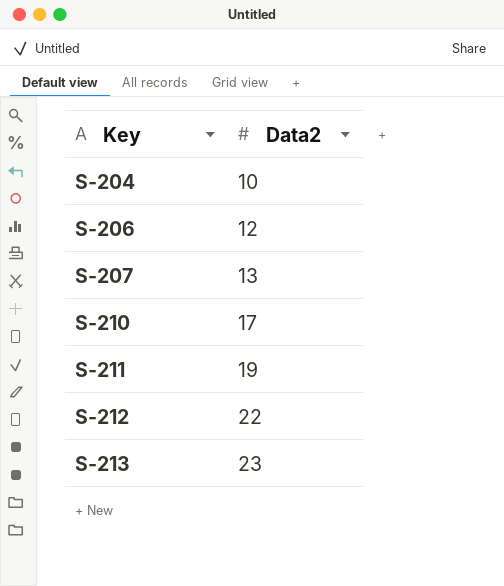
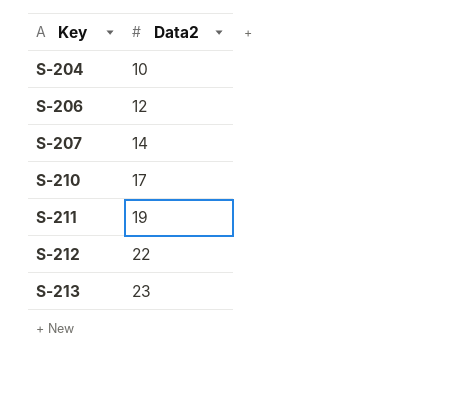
S-207 | Data2: 13 -> 14

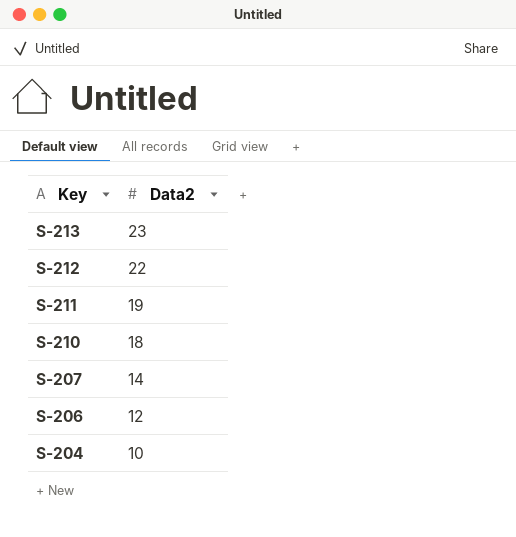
row order: Key ascending -> Key descending
S-210 | Data2: 17 -> 18

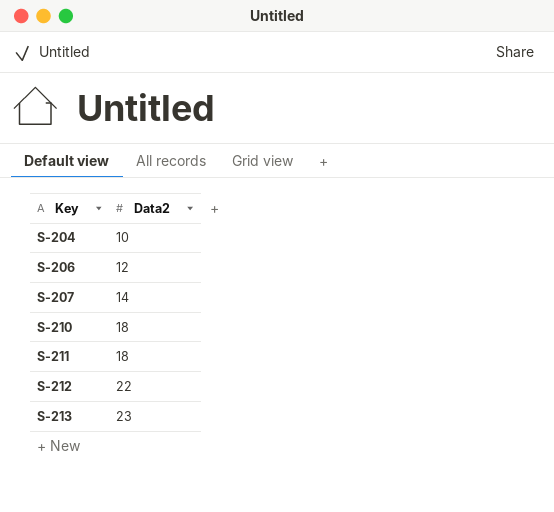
row order: Key descending -> Key ascending
S-211 | Data2: 19 -> 18

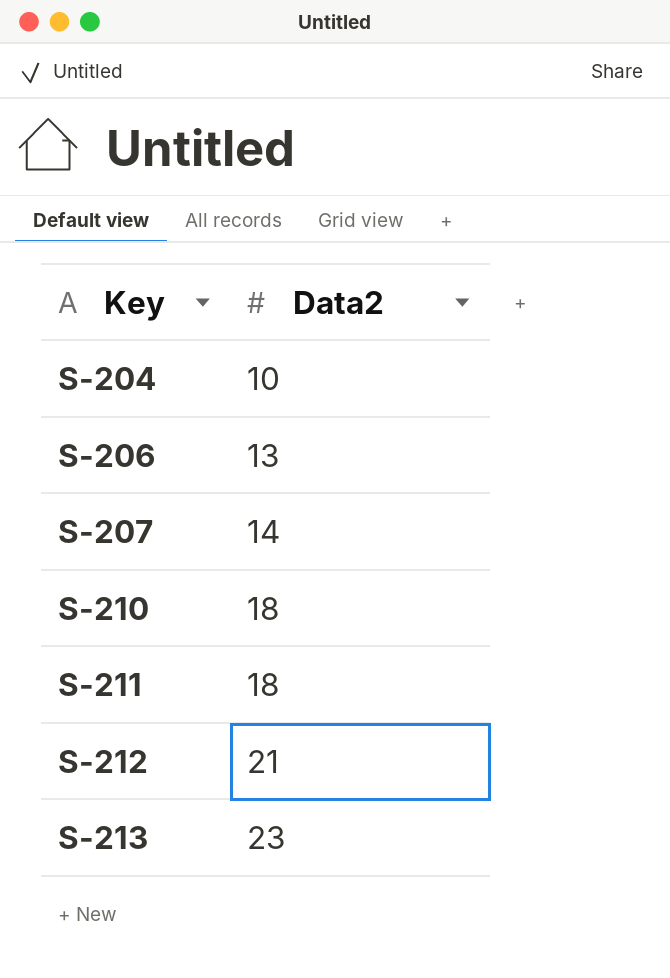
S-206 | Data2: 12 -> 13
S-212 | Data2: 22 -> 21

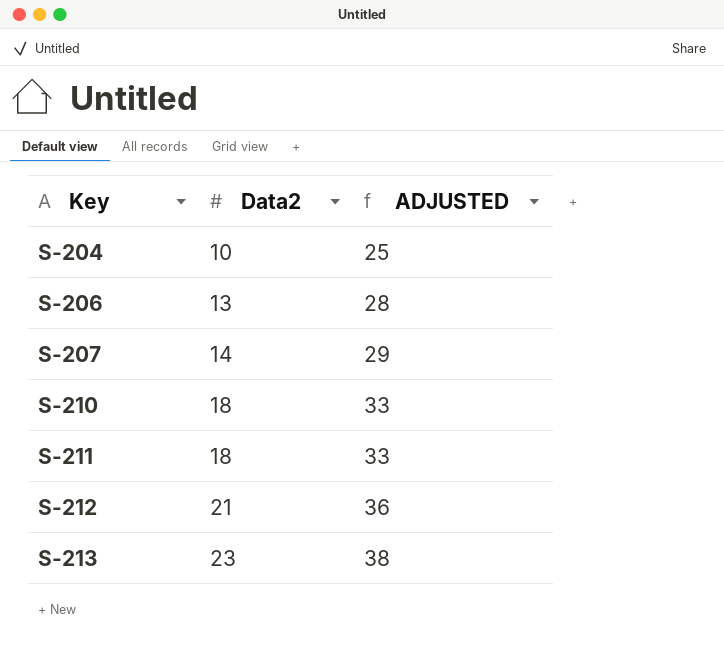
column ADJUSTED | formula: none -> [Data2] + 15

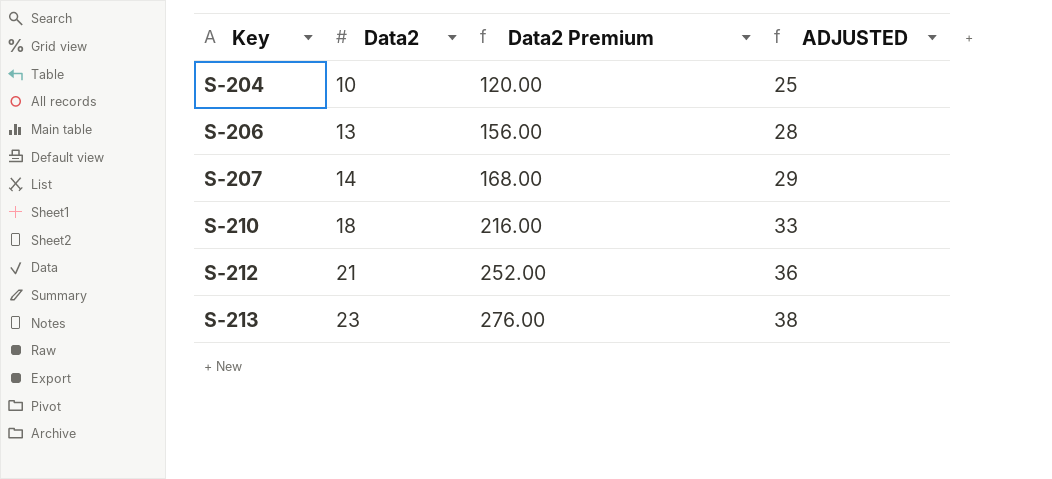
column Data2 Premium | formula: none -> [Data2] * 12
row S-211: 18 | 33 -> none

